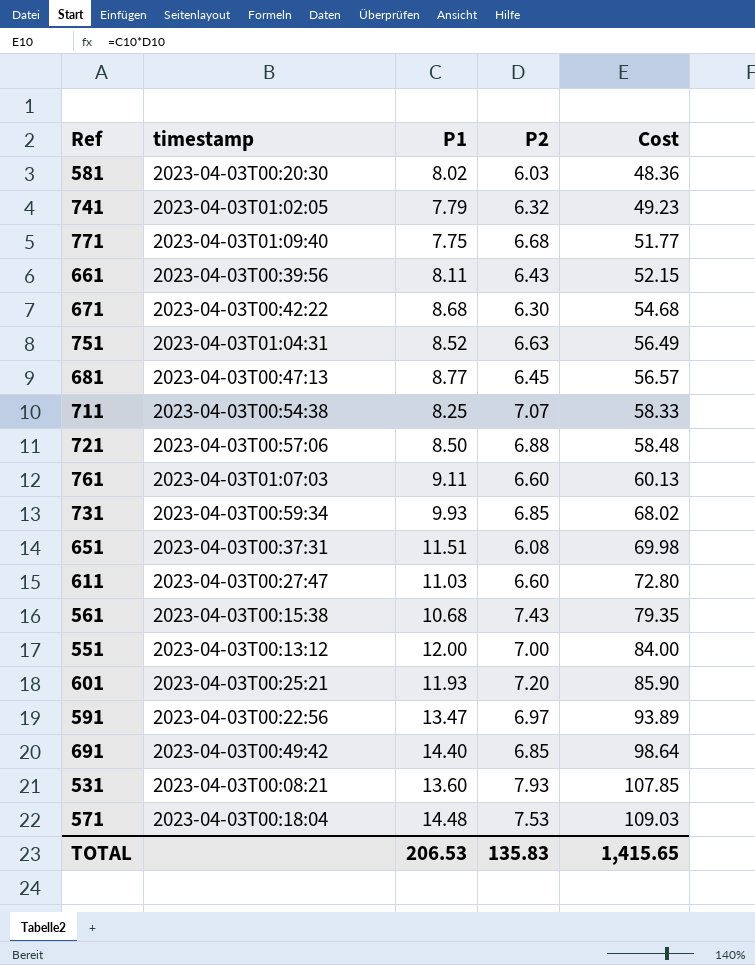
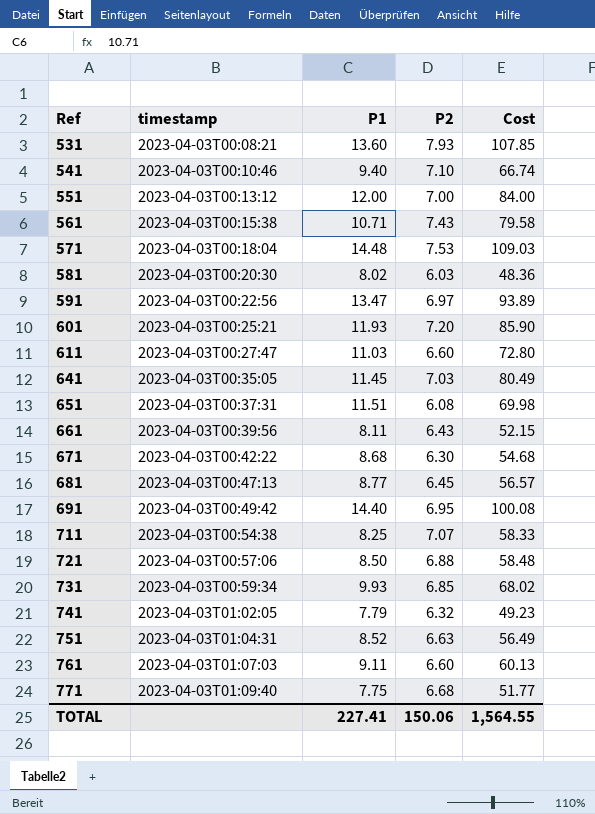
row order: Cost ascending -> Ref ascending
row 541: none -> 2023-04-03T00:10:46 | 9.40 | 7.10 | 66.74
561 | P1: 10.68 -> 10.71
561 | Cost: 79.35 -> 79.58
row 641: none -> 2023-04-03T00:35:05 | 11.45 | 7.03 | 80.49
691 | P2: 6.85 -> 6.95
691 | Cost: 98.64 -> 100.08
TOTAL | P1: 206.53 -> 227.41
TOTAL | P2: 135.83 -> 150.06
TOTAL | Cost: 1,415.65 -> 1,564.55

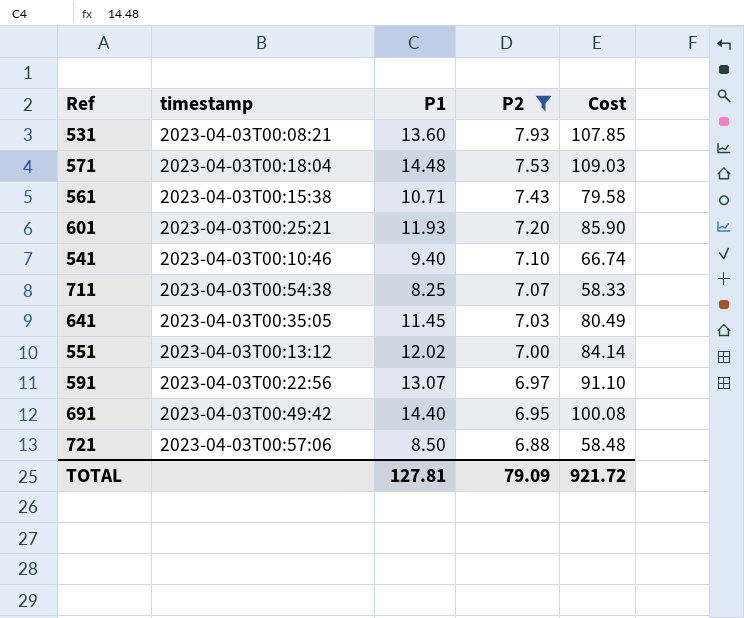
filter: none -> P2 >= 6.88
row order: Ref ascending -> P2 descending
551 | P1: 12.00 -> 12.02
551 | Cost: 84.00 -> 84.14
591 | P1: 13.47 -> 13.07
591 | Cost: 93.89 -> 91.10
TOTAL | P1: 227.41 -> 127.81
TOTAL | P2: 150.06 -> 79.09
TOTAL | Cost: 1,564.55 -> 921.72

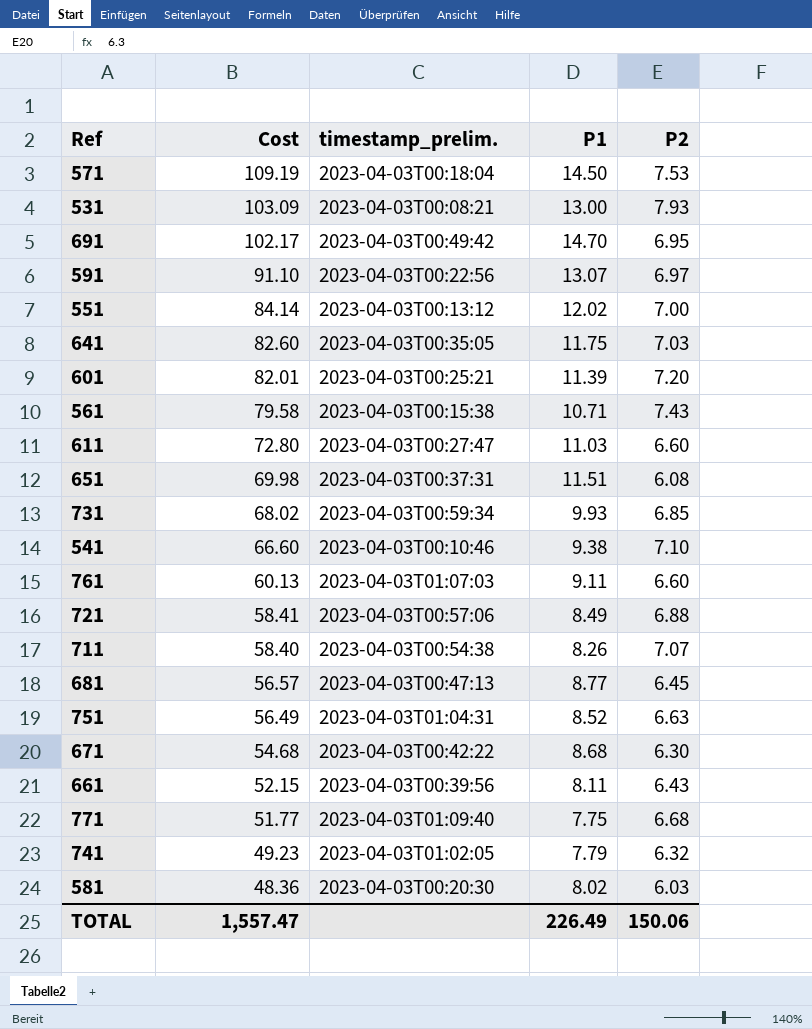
filter: P2 >= 6.88 -> none
row order: P2 descending -> Cost descending
column Cost | position: 5 -> 2
column name: timestamp -> timestamp_prelim.
571 | Cost: 109.03 -> 109.19
571 | P1: 14.48 -> 14.50
531 | Cost: 107.85 -> 103.09
531 | P1: 13.60 -> 13.00
691 | Cost: 100.08 -> 102.17
691 | P1: 14.40 -> 14.70
641 | Cost: 80.49 -> 82.60
641 | P1: 11.45 -> 11.75
601 | Cost: 85.90 -> 82.01
601 | P1: 11.93 -> 11.39
541 | Cost: 66.74 -> 66.60
541 | P1: 9.40 -> 9.38
721 | Cost: 58.48 -> 58.41
721 | P1: 8.50 -> 8.49
711 | Cost: 58.33 -> 58.40
711 | P1: 8.25 -> 8.26
TOTAL | Cost: 921.72 -> 1,557.47
TOTAL | P1: 127.81 -> 226.49
TOTAL | P2: 79.09 -> 150.06

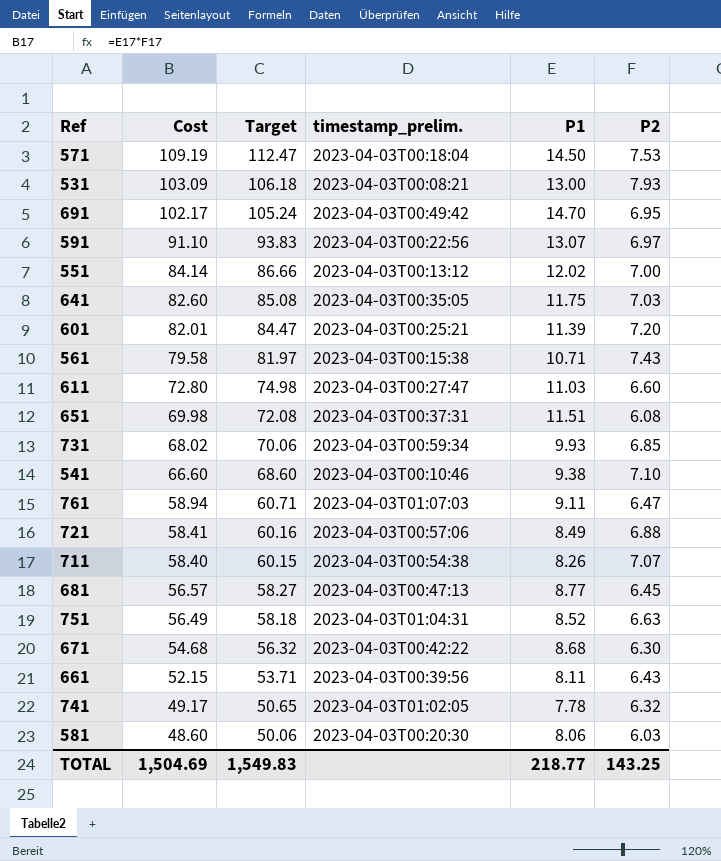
column Target | formula: none -> [Cost] * 1.03
row 771: 51.77 | 2023-04-03T01:09:40 | 7.75 | 6.68 -> none
761 | Cost: 60.13 -> 58.94
761 | P2: 6.60 -> 6.47
741 | Cost: 49.23 -> 49.17
741 | P1: 7.79 -> 7.78
581 | Cost: 48.36 -> 48.60
581 | P1: 8.02 -> 8.06
TOTAL | Cost: 1,557.47 -> 1,504.69
TOTAL | P1: 226.49 -> 218.77
TOTAL | P2: 150.06 -> 143.25

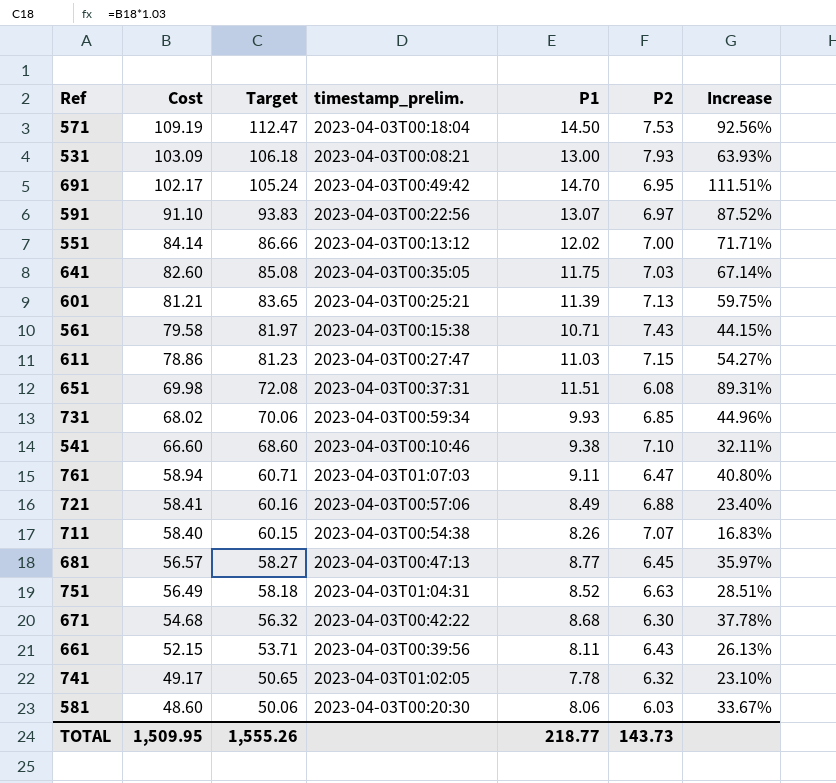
column Increase | formula: none -> ([P1] - [P2]) / [P2]
601 | Cost: 82.01 -> 81.21
601 | Target: 84.47 -> 83.65
601 | P2: 7.20 -> 7.13
611 | Cost: 72.80 -> 78.86
611 | Target: 74.98 -> 81.23
611 | P2: 6.60 -> 7.15
TOTAL | Cost: 1,504.69 -> 1,509.95
TOTAL | Target: 1,549.83 -> 1,555.26
TOTAL | P2: 143.25 -> 143.73

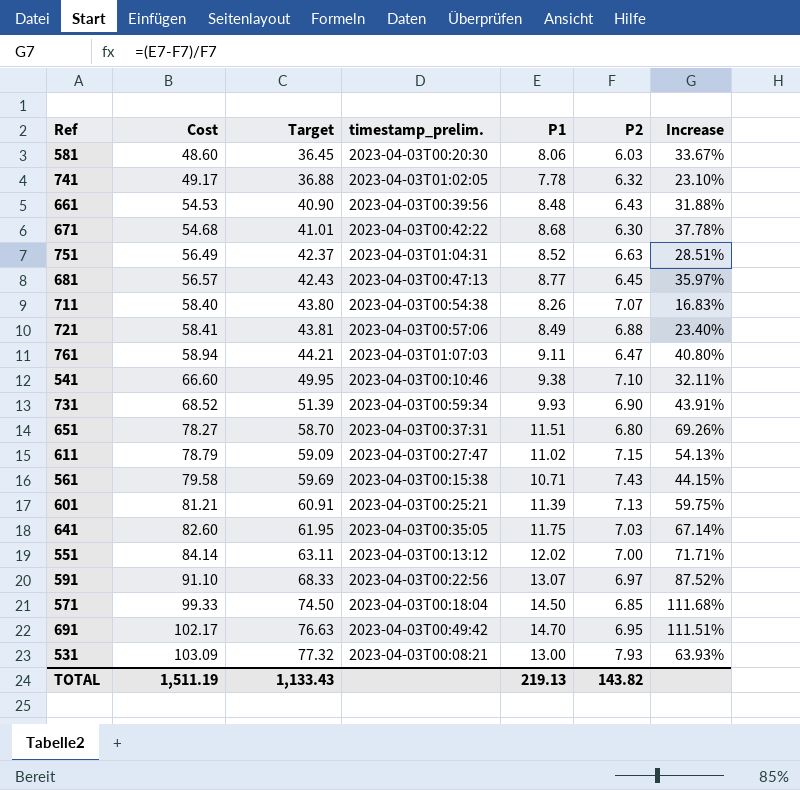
row order: Cost descending -> Cost ascending
column Target | formula: [Cost] * 1.03 -> [Cost] * 0.75
661 | Cost: 52.15 -> 54.53
661 | P1: 8.11 -> 8.48
661 | Increase: 26.13% -> 31.88%
731 | Cost: 68.02 -> 68.52
731 | P2: 6.85 -> 6.90
731 | Increase: 44.96% -> 43.91%
651 | Cost: 69.98 -> 78.27
651 | P2: 6.08 -> 6.80
651 | Increase: 89.31% -> 69.26%
611 | Cost: 78.86 -> 78.79
611 | P1: 11.03 -> 11.02
611 | Increase: 54.27% -> 54.13%
571 | Cost: 109.19 -> 99.33
571 | P2: 7.53 -> 6.85
571 | Increase: 92.56% -> 111.68%
TOTAL | Cost: 1,509.95 -> 1,511.19
TOTAL | Target: 1,555.26 -> 1,133.43
TOTAL | P1: 218.77 -> 219.13
TOTAL | P2: 143.73 -> 143.82

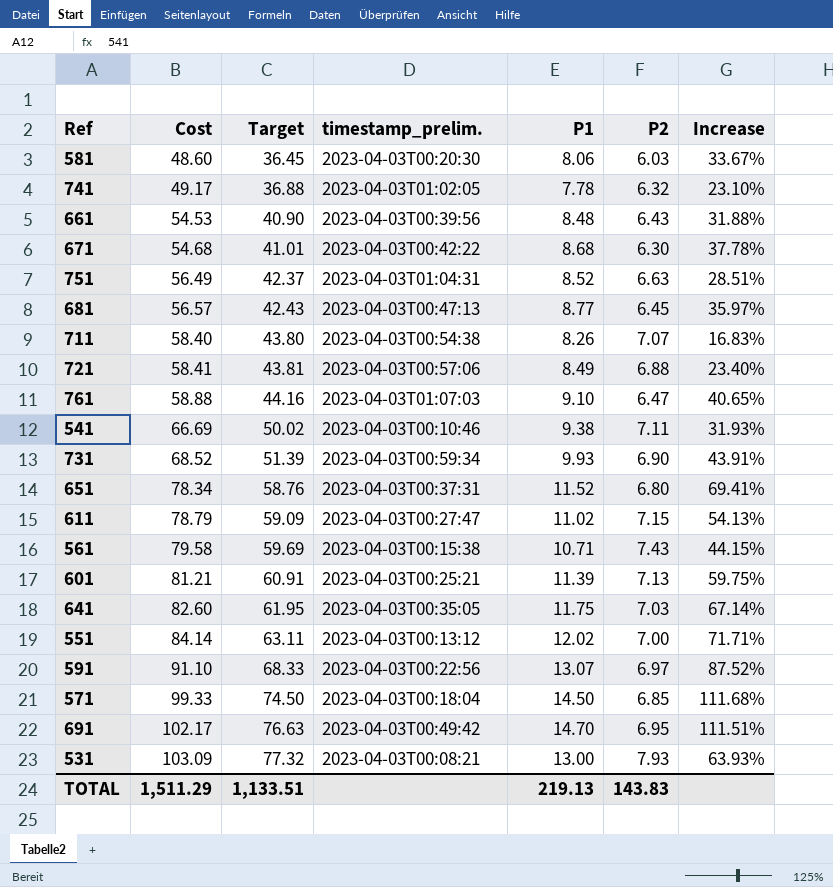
761 | Cost: 58.94 -> 58.88
761 | Target: 44.21 -> 44.16
761 | P1: 9.11 -> 9.10
761 | Increase: 40.80% -> 40.65%
541 | Cost: 66.60 -> 66.69
541 | Target: 49.95 -> 50.02
541 | P2: 7.10 -> 7.11
541 | Increase: 32.11% -> 31.93%
651 | Cost: 78.27 -> 78.34
651 | Target: 58.70 -> 58.76
651 | P1: 11.51 -> 11.52
651 | Increase: 69.26% -> 69.41%
TOTAL | Cost: 1,511.19 -> 1,511.29
TOTAL | Target: 1,133.43 -> 1,133.51
TOTAL | P2: 143.82 -> 143.83

